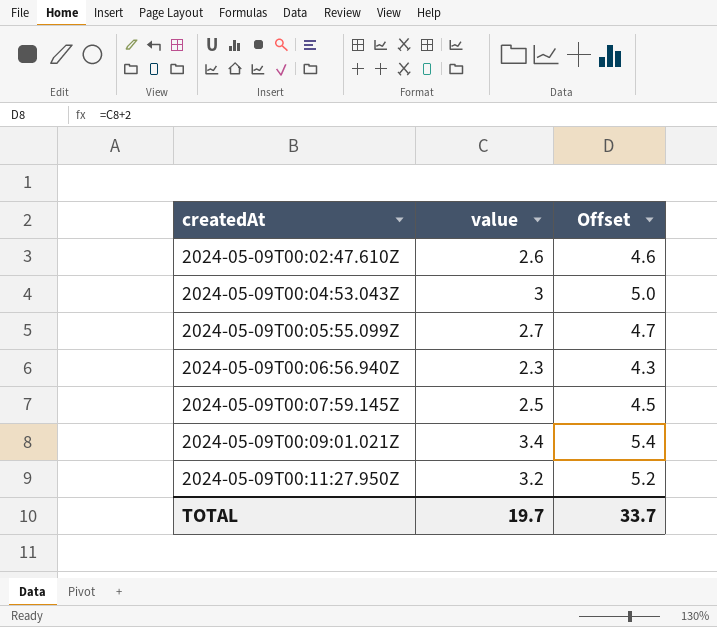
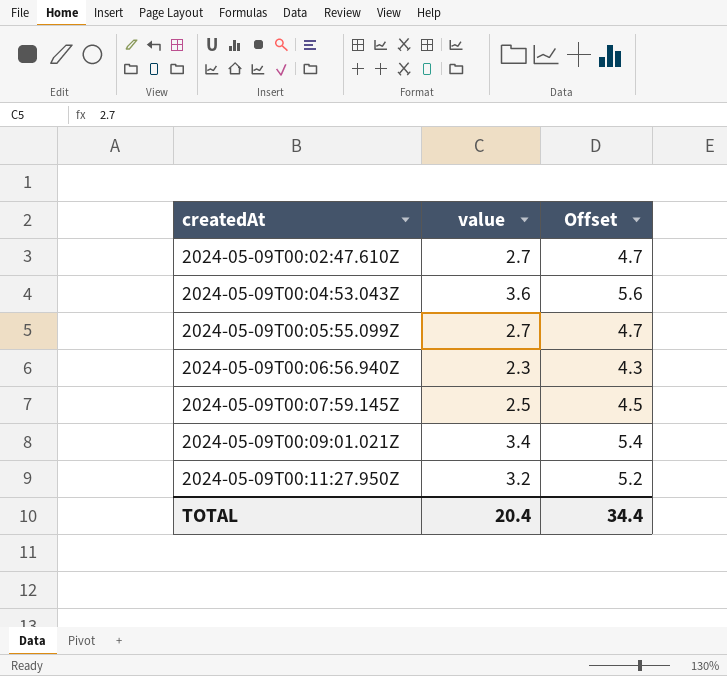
2024-05-09T00:02:47.610Z | value: 2.6 -> 2.7
2024-05-09T00:02:47.610Z | Offset: 4.6 -> 4.7
2024-05-09T00:04:53.043Z | value: 3 -> 3.6
2024-05-09T00:04:53.043Z | Offset: 5.0 -> 5.6
TOTAL | value: 19.7 -> 20.4
TOTAL | Offset: 33.7 -> 34.4

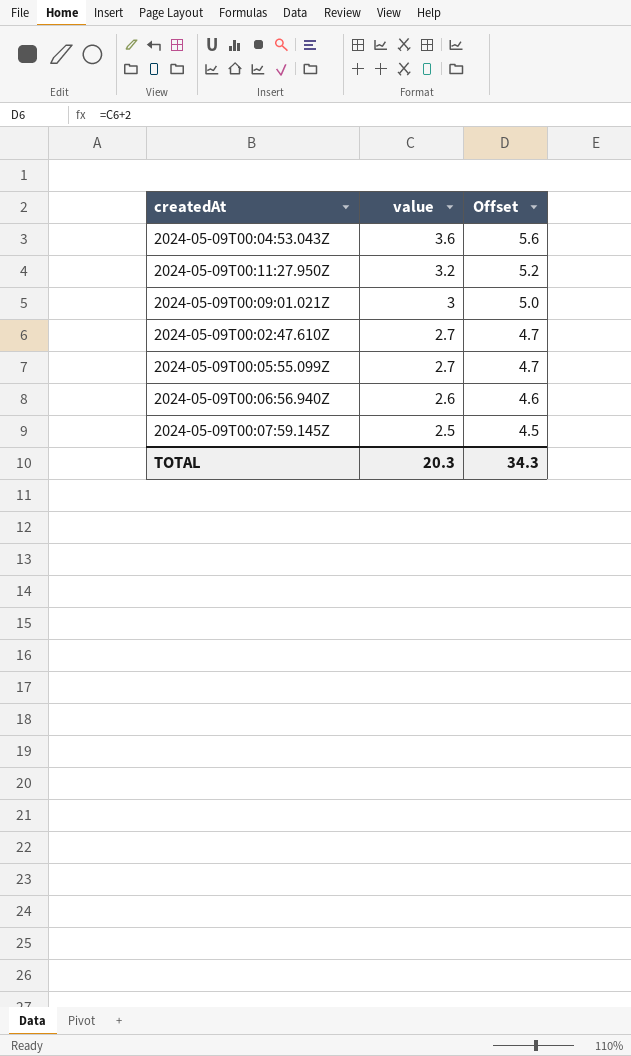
row order: createdAt ascending -> value descending
2024-05-09T00:09:01.021Z | value: 3.4 -> 3
2024-05-09T00:09:01.021Z | Offset: 5.4 -> 5.0
2024-05-09T00:06:56.940Z | value: 2.3 -> 2.6
2024-05-09T00:06:56.940Z | Offset: 4.3 -> 4.6
TOTAL | value: 20.4 -> 20.3
TOTAL | Offset: 34.4 -> 34.3

